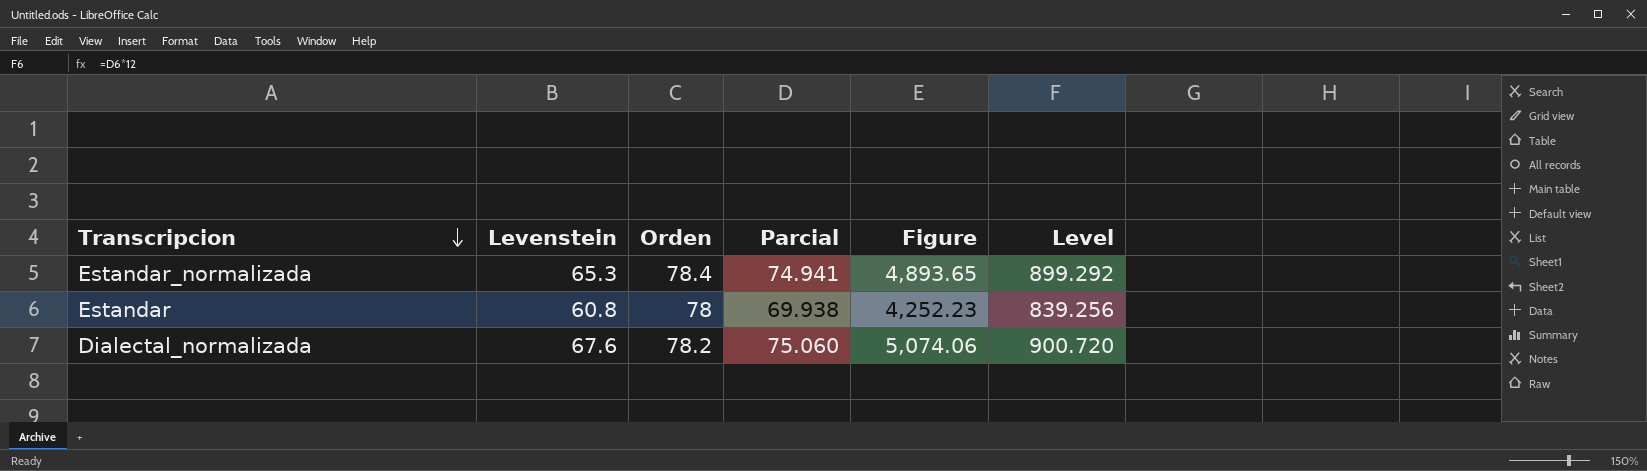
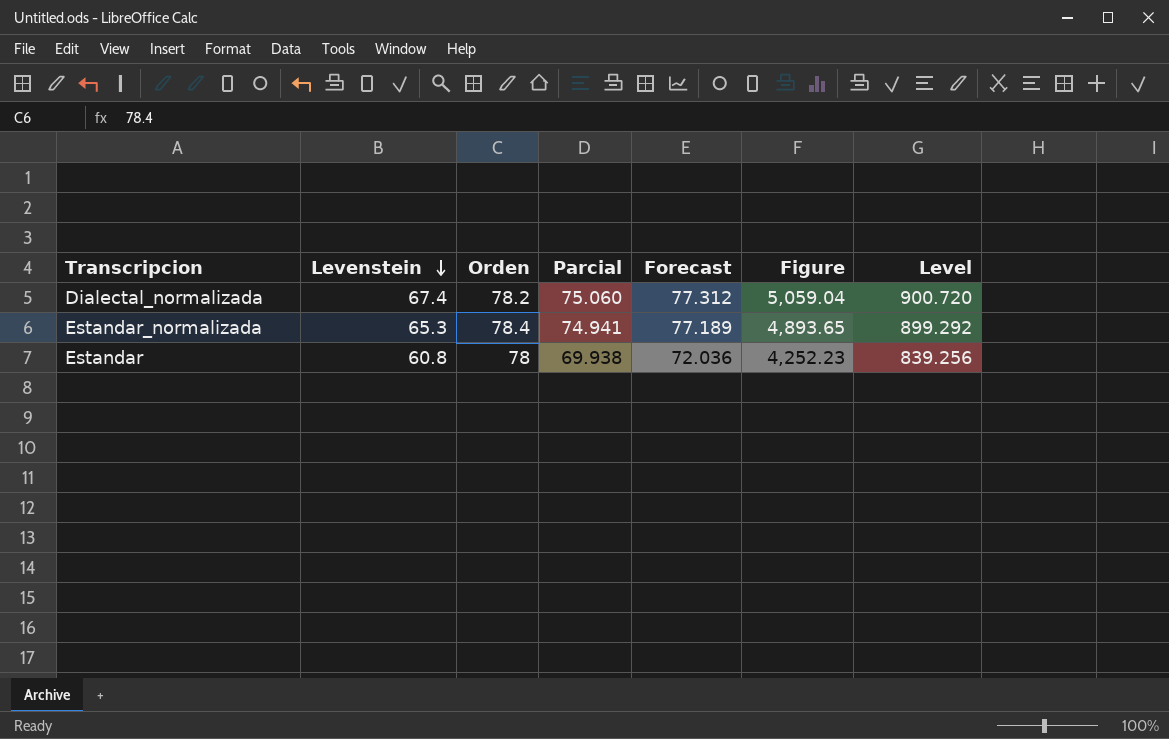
row order: Transcripcion descending -> Levenstein descending
column Forecast | formula: none -> [Parcial] * 1.03
Dialectal_normalizada | Levenstein: 67.6 -> 67.4
Dialectal_normalizada | Figure: 5,074.06 -> 5,059.04

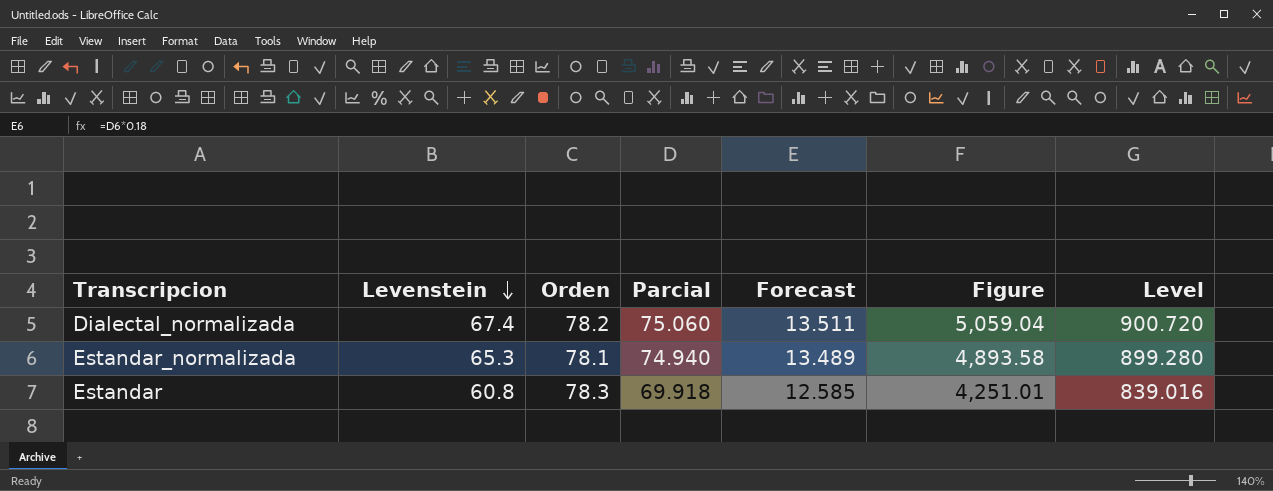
column Forecast | formula: [Parcial] * 1.03 -> [Parcial] * 0.18
Estandar_normalizada | Orden: 78.4 -> 78.1
Estandar_normalizada | Parcial: 74.941 -> 74.940
Estandar_normalizada | Figure: 4,893.65 -> 4,893.58
Estandar_normalizada | Level: 899.292 -> 899.280
Estandar | Orden: 78 -> 78.3
Estandar | Parcial: 69.938 -> 69.918
Estandar | Figure: 4,252.23 -> 4,251.01
Estandar | Level: 839.256 -> 839.016

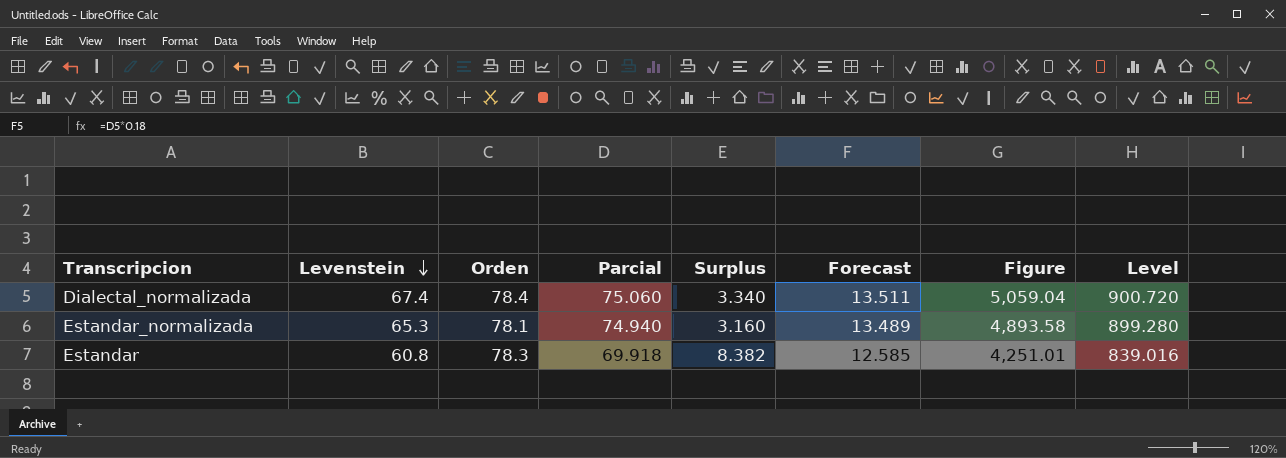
column Surplus | formula: none -> [Orden] - [Parcial]
Dialectal_normalizada | Orden: 78.2 -> 78.4

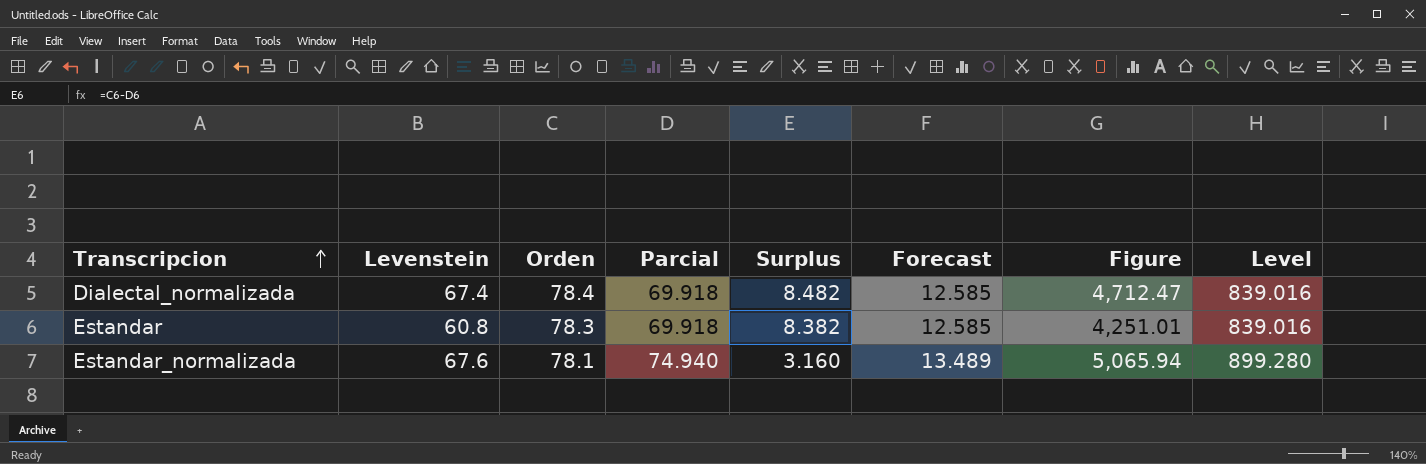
row order: Levenstein descending -> Transcripcion ascending
Dialectal_normalizada | Parcial: 75.060 -> 69.918
Dialectal_normalizada | Surplus: 3.340 -> 8.482
Dialectal_normalizada | Forecast: 13.511 -> 12.585
Dialectal_normalizada | Figure: 5,059.04 -> 4,712.47
Dialectal_normalizada | Level: 900.720 -> 839.016
Estandar_normalizada | Levenstein: 65.3 -> 67.6
Estandar_normalizada | Figure: 4,893.58 -> 5,065.94

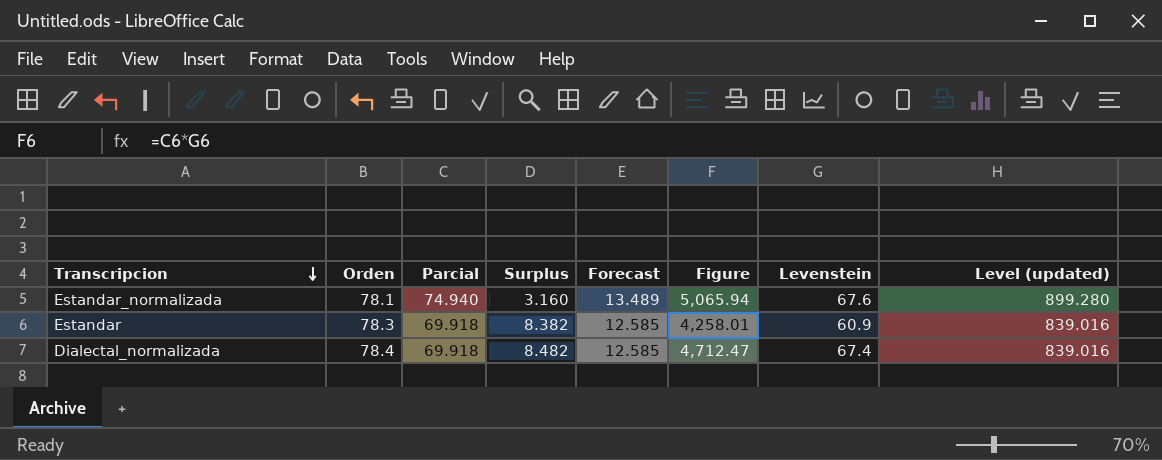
row order: Transcripcion ascending -> Transcripcion descending
column Levenstein | position: 2 -> 7
column name: Level -> Level (updated)
Estandar | Figure: 4,251.01 -> 4,258.01
Estandar | Levenstein: 60.8 -> 60.9

